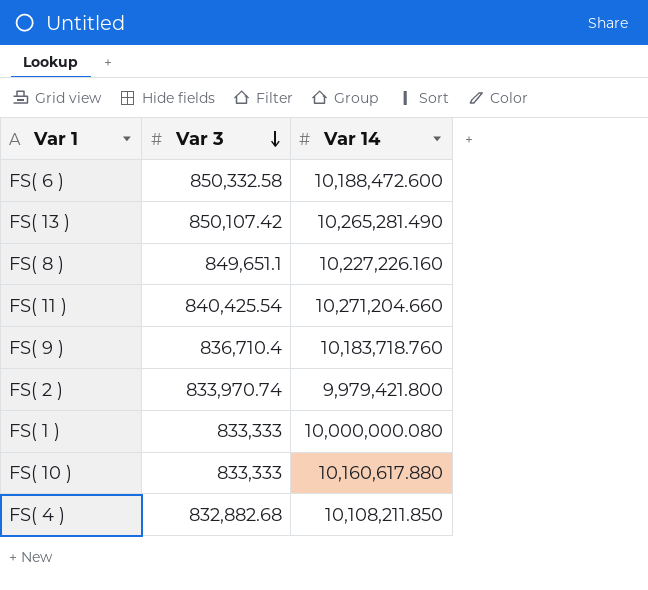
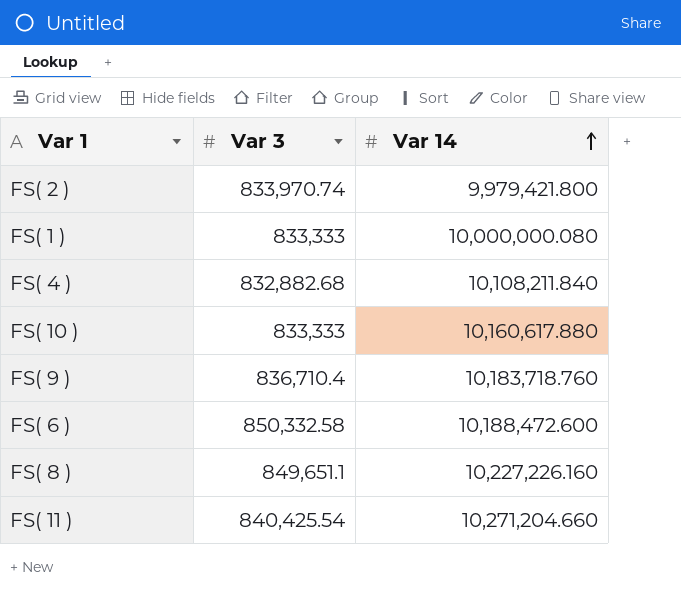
row order: Var 3 descending -> Var 14 ascending
row FS( 13 ): 850,107.42 | 10,265,281.490 -> none
FS( 4 ) | Var 14: 10,108,211.850 -> 10,108,211.840

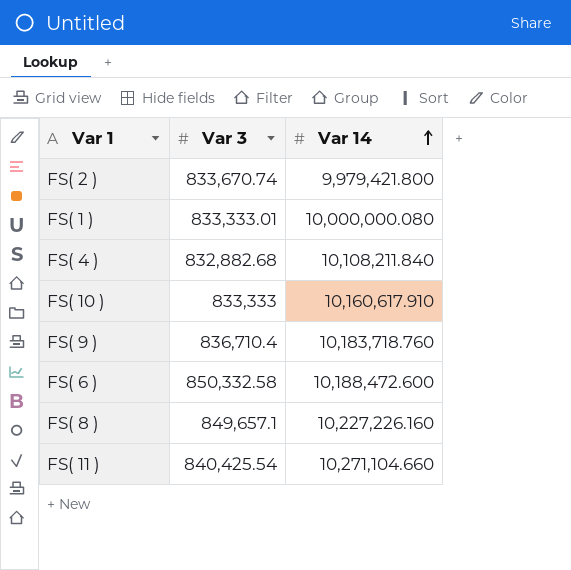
FS( 2 ) | Var 3: 833,970.74 -> 833,670.74
FS( 1 ) | Var 3: 833,333 -> 833,333.01
FS( 10 ) | Var 14: 10,160,617.880 -> 10,160,617.910
FS( 8 ) | Var 3: 849,651.1 -> 849,657.1
FS( 11 ) | Var 14: 10,271,204.660 -> 10,271,104.660

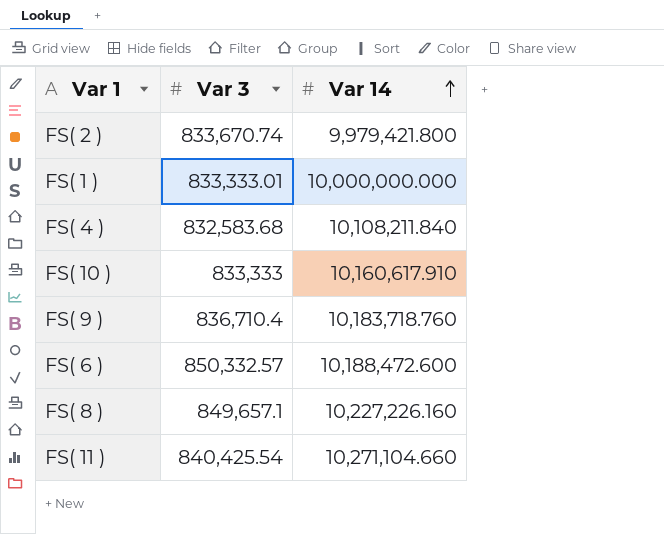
FS( 1 ) | Var 14: 10,000,000.080 -> 10,000,000.000
FS( 4 ) | Var 3: 832,882.68 -> 832,583.68
FS( 6 ) | Var 3: 850,332.58 -> 850,332.57

